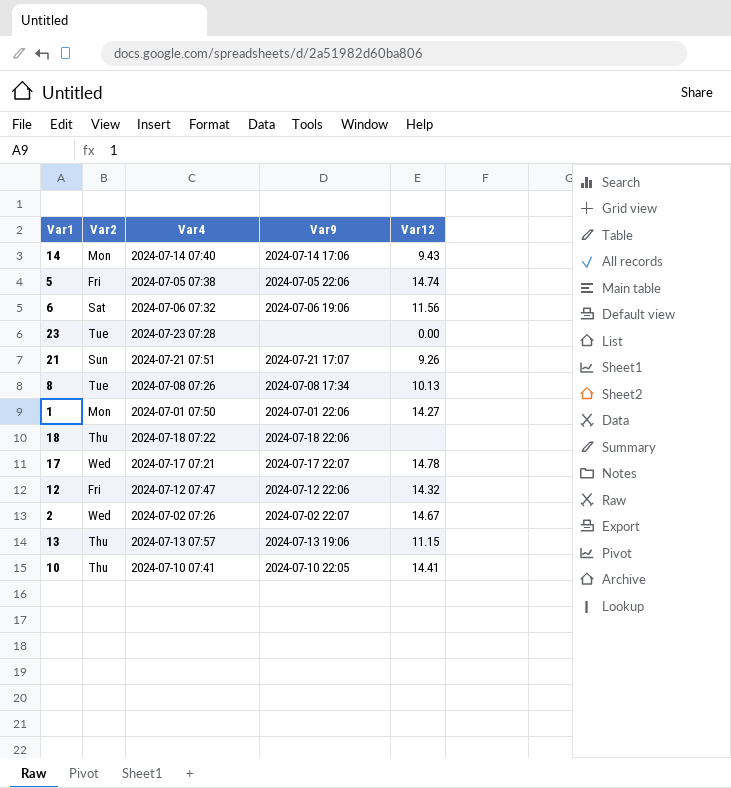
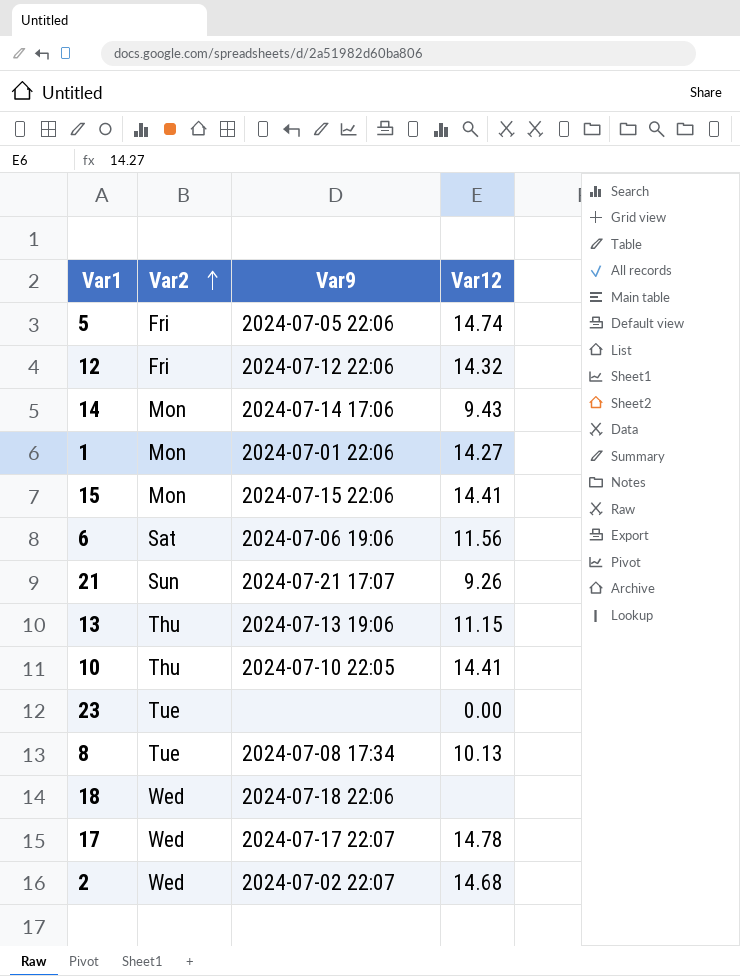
row order: none -> Var2 ascending
column Var4 | position: 3 -> none
row 15: none -> Mon | 2024-07-15 22:06 | 14.41
18 | Var2: Thu -> Wed
2 | Var12: 14.67 -> 14.68

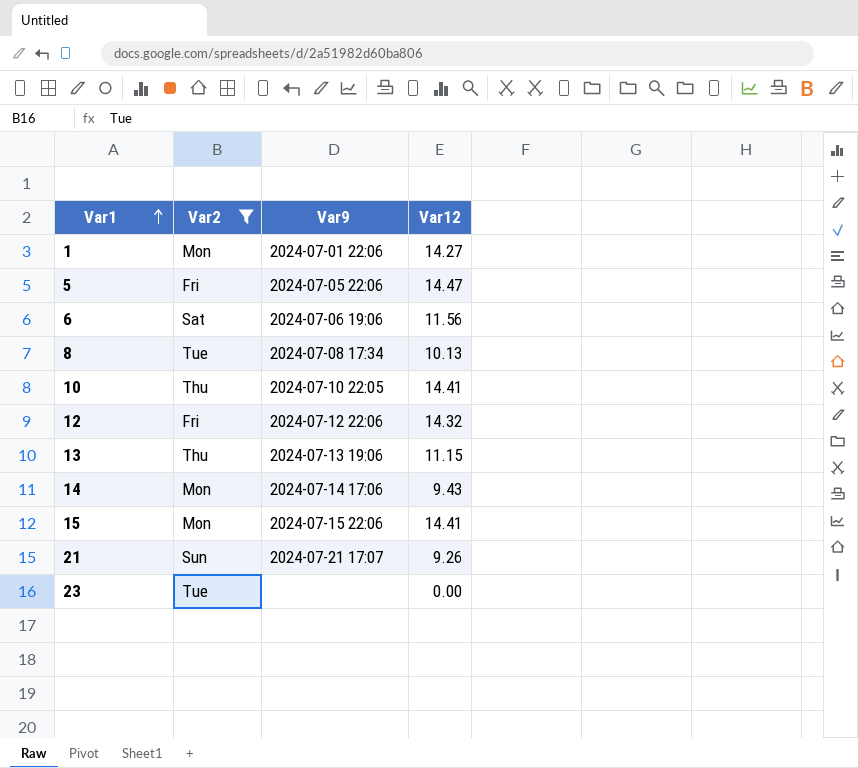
filter: none -> Var2 != Wed
row order: Var2 ascending -> Var1 ascending
5 | Var12: 14.74 -> 14.47

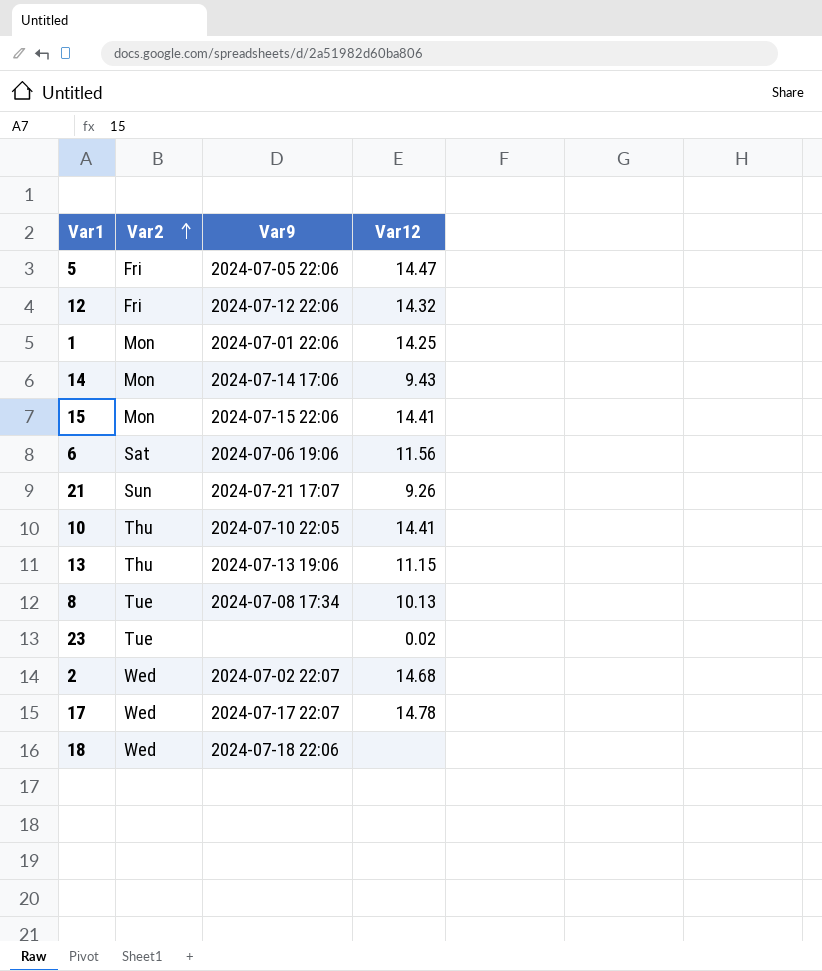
filter: Var2 != Wed -> none
row order: Var1 ascending -> Var2 ascending
1 | Var12: 14.27 -> 14.25
23 | Var12: 0.00 -> 0.02

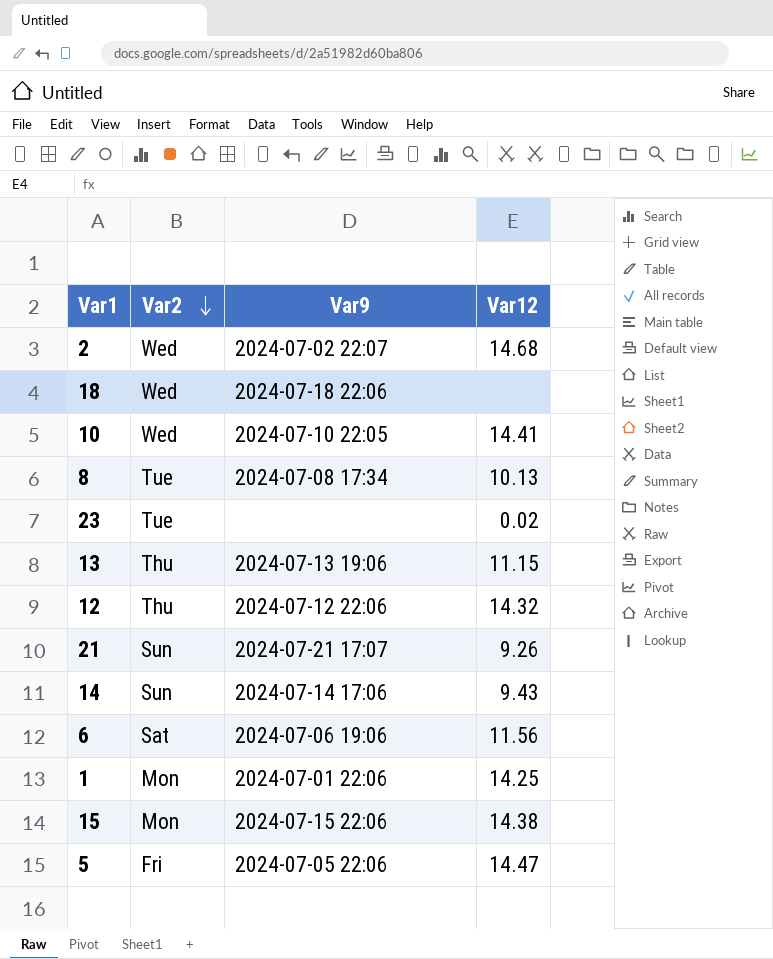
row order: Var2 ascending -> Var2 descending
row 17: Wed | 2024-07-17 22:07 | 14.78 -> none
10 | Var2: Thu -> Wed
12 | Var2: Fri -> Thu
14 | Var2: Mon -> Sun
15 | Var12: 14.41 -> 14.38

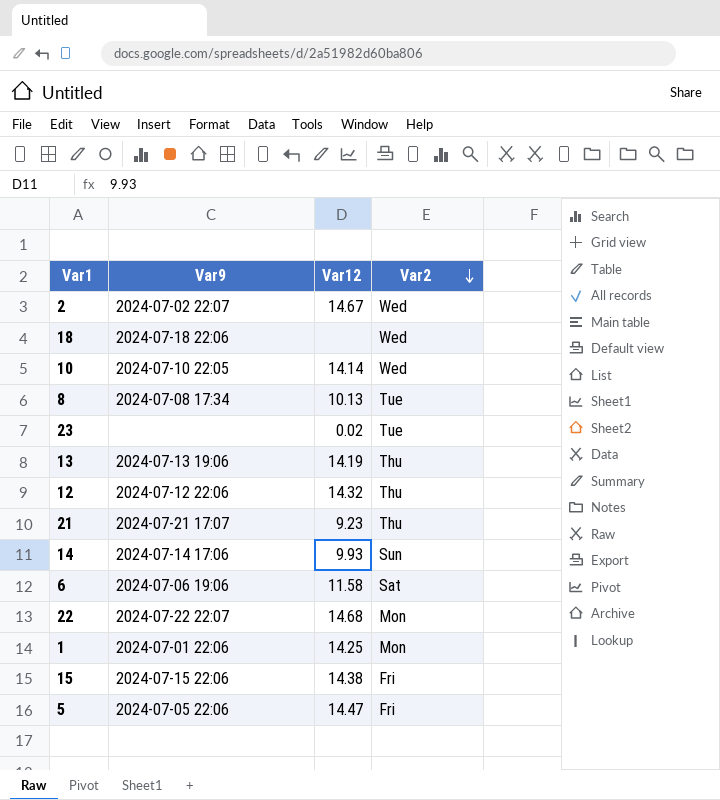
column Var2 | position: 2 -> 4
2 | Var12: 14.68 -> 14.67
10 | Var12: 14.41 -> 14.14
13 | Var12: 11.15 -> 14.19
21 | Var12: 9.26 -> 9.23
21 | Var2: Sun -> Thu
14 | Var12: 9.43 -> 9.93
6 | Var12: 11.56 -> 11.58
row 22: none -> 2024-07-22 22:07 | 14.68 | Mon
15 | Var2: Mon -> Fri

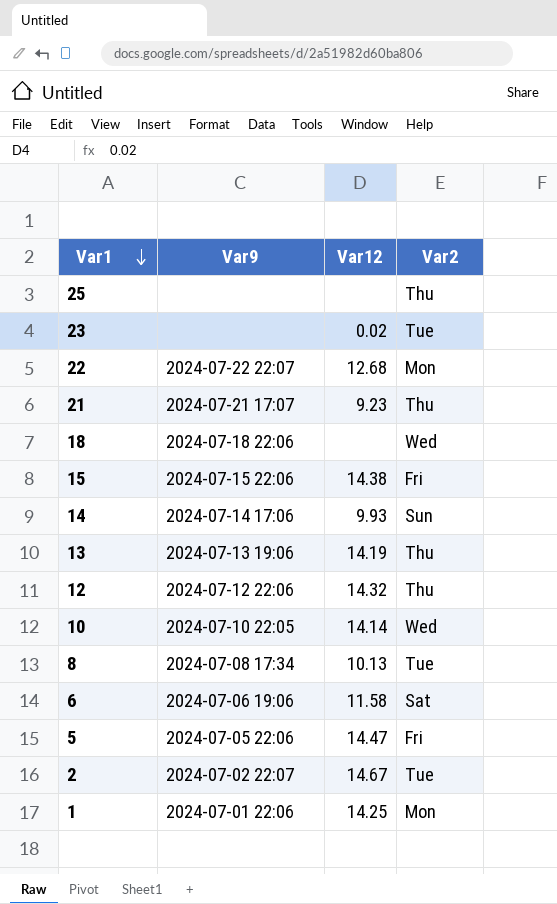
row order: Var2 descending -> Var1 descending
row 25: none -> none | none | Thu
22 | Var12: 14.68 -> 12.68
2 | Var2: Wed -> Tue

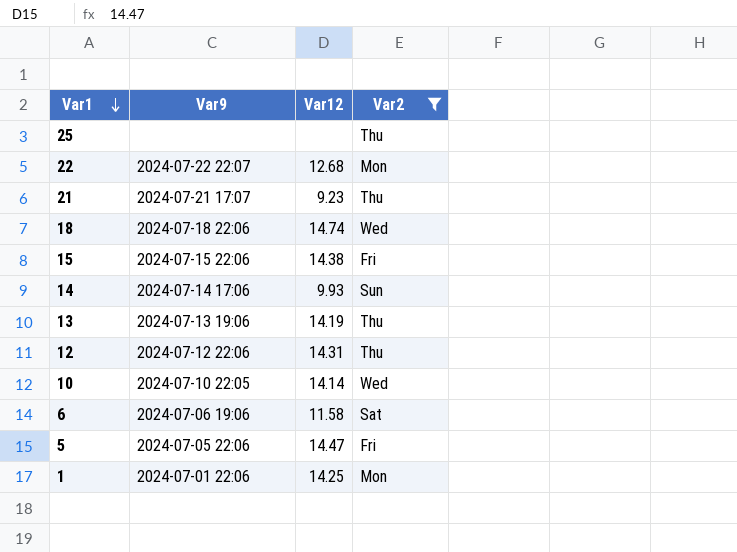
filter: none -> Var2 != Tue
18 | Var12: none -> 14.74
12 | Var12: 14.32 -> 14.31

